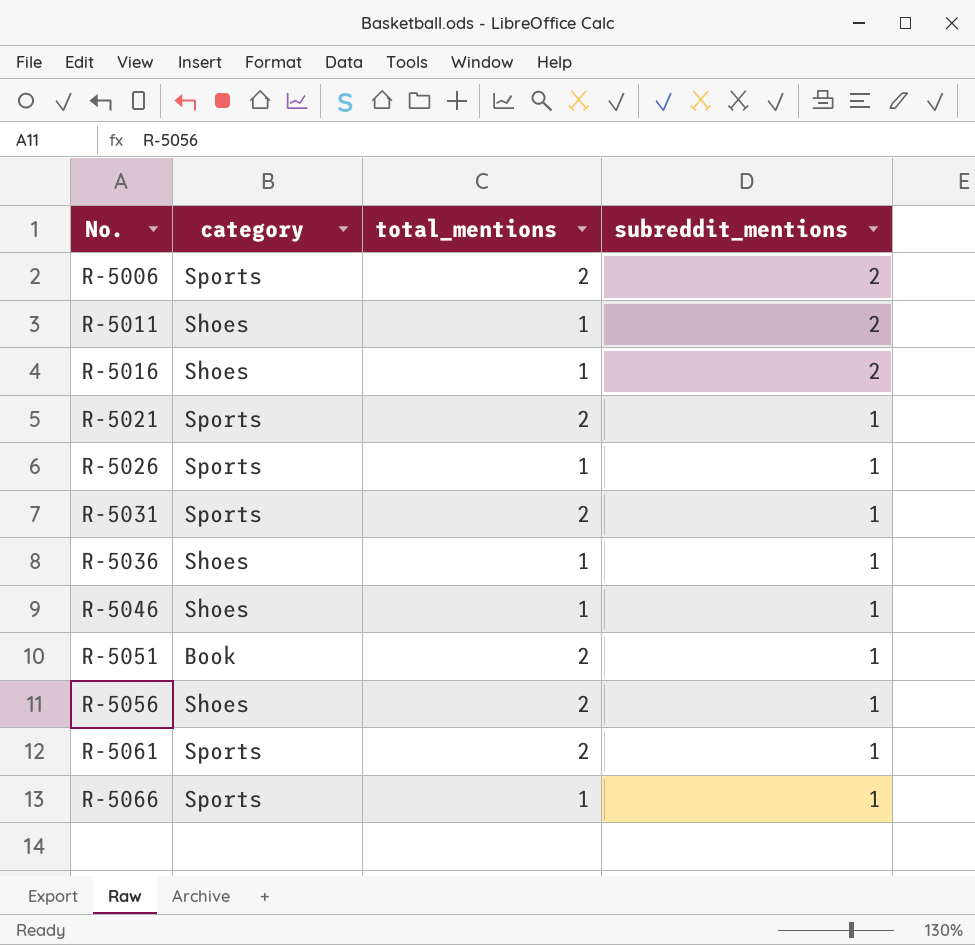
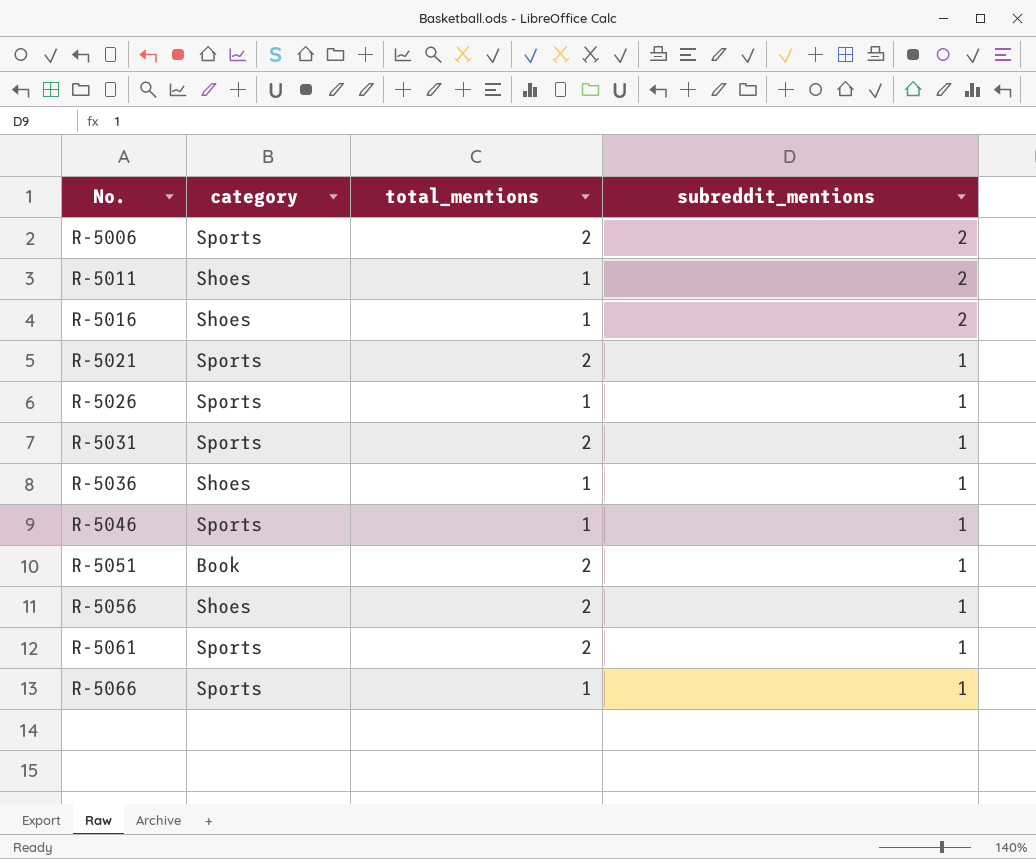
R-5046 | category: Shoes -> Sports

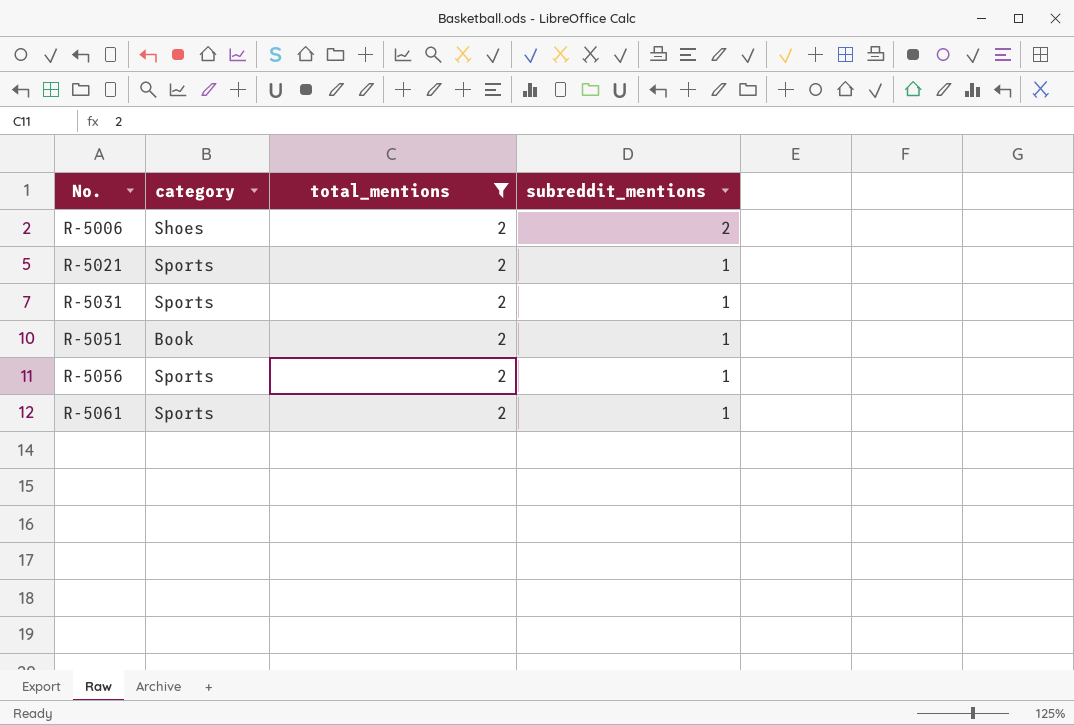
filter: none -> total_mentions = 2
R-5006 | category: Sports -> Shoes
R-5056 | category: Shoes -> Sports

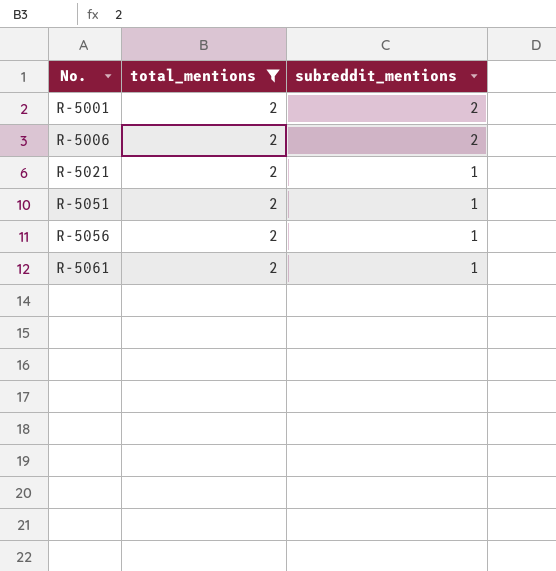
column category | position: 2 -> none
row R-5031: Sports | 2 | 1 -> none
row R-5001: none -> 2 | 2

